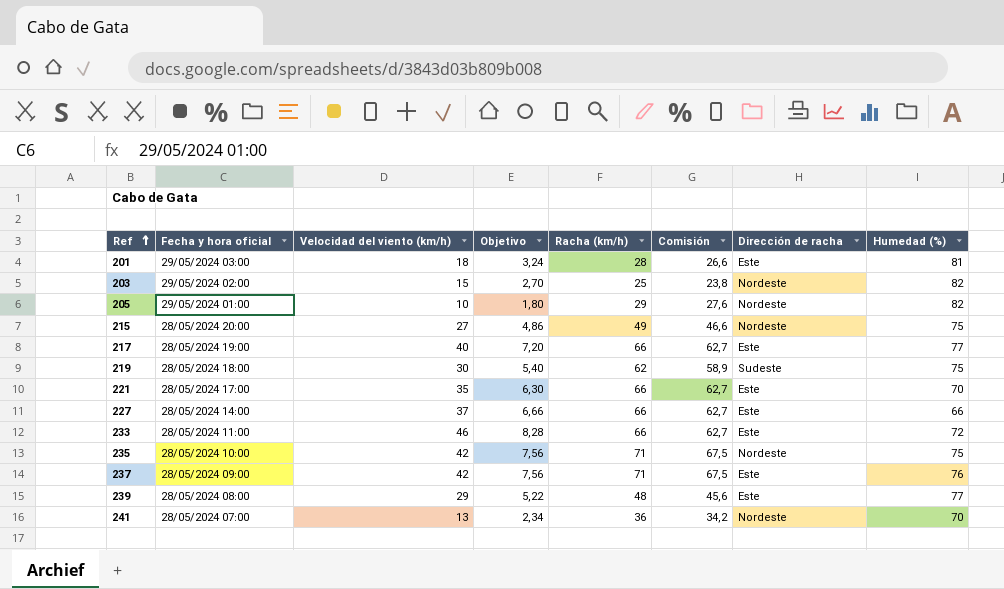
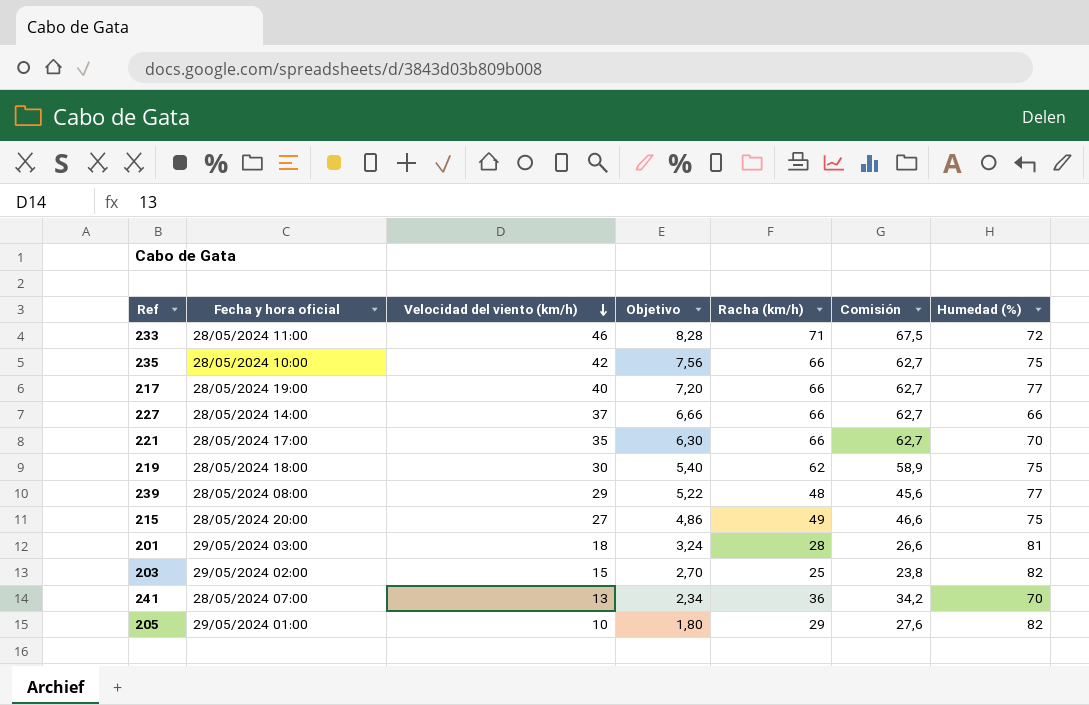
row order: Ref ascending -> Velocidad del viento (km/h) descending
column Dirección de racha | position: 7 -> none
row 237: 28/05/2024 09:00 | 42 | 7,56 | 71 | 67,5 | Este | 76 -> none
233 | Racha (km/h): 66 -> 71
233 | Comisión: 62,7 -> 67,5
235 | Racha (km/h): 71 -> 66
235 | Comisión: 67,5 -> 62,7

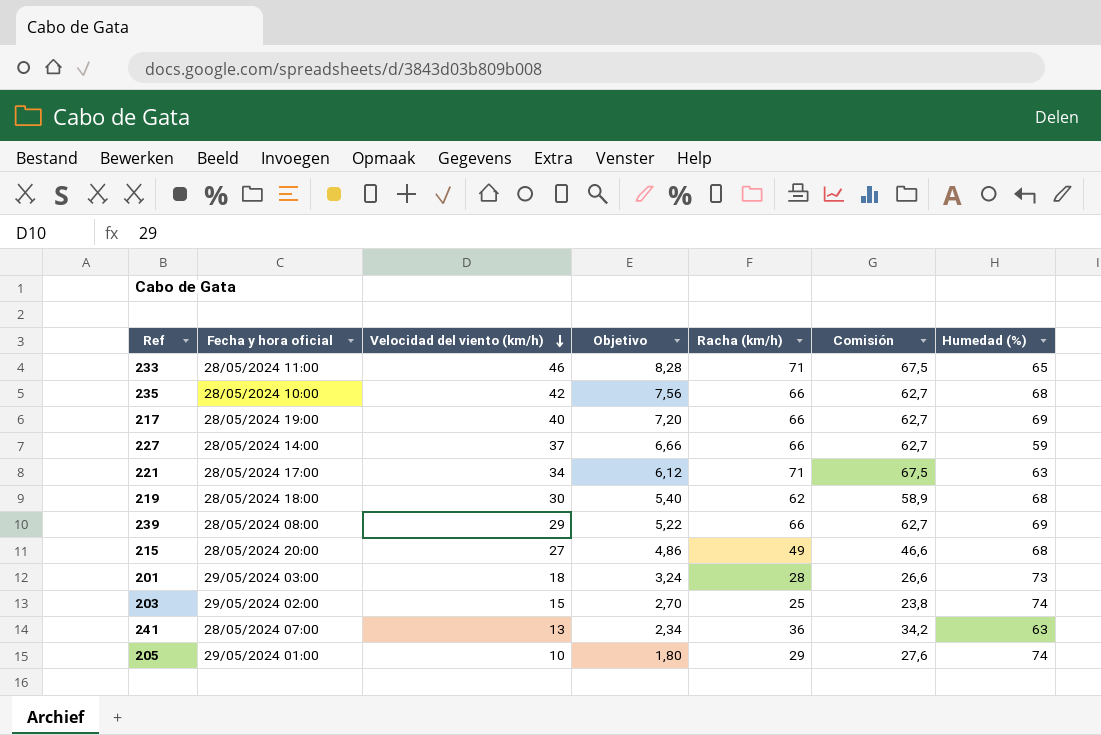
233 | Humedad (%): 72 -> 65
235 | Humedad (%): 75 -> 68
217 | Humedad (%): 77 -> 69
227 | Humedad (%): 66 -> 59
221 | Velocidad del viento (km/h): 35 -> 34
221 | Objetivo: 6,30 -> 6,12
221 | Racha (km/h): 66 -> 71
221 | Comisión: 62,7 -> 67,5
221 | Humedad (%): 70 -> 63
219 | Humedad (%): 75 -> 68
239 | Racha (km/h): 48 -> 66
239 | Comisión: 45,6 -> 62,7
239 | Humedad (%): 77 -> 69
215 | Humedad (%): 75 -> 68
201 | Humedad (%): 81 -> 73
203 | Humedad (%): 82 -> 74
241 | Humedad (%): 70 -> 63
205 | Humedad (%): 82 -> 74

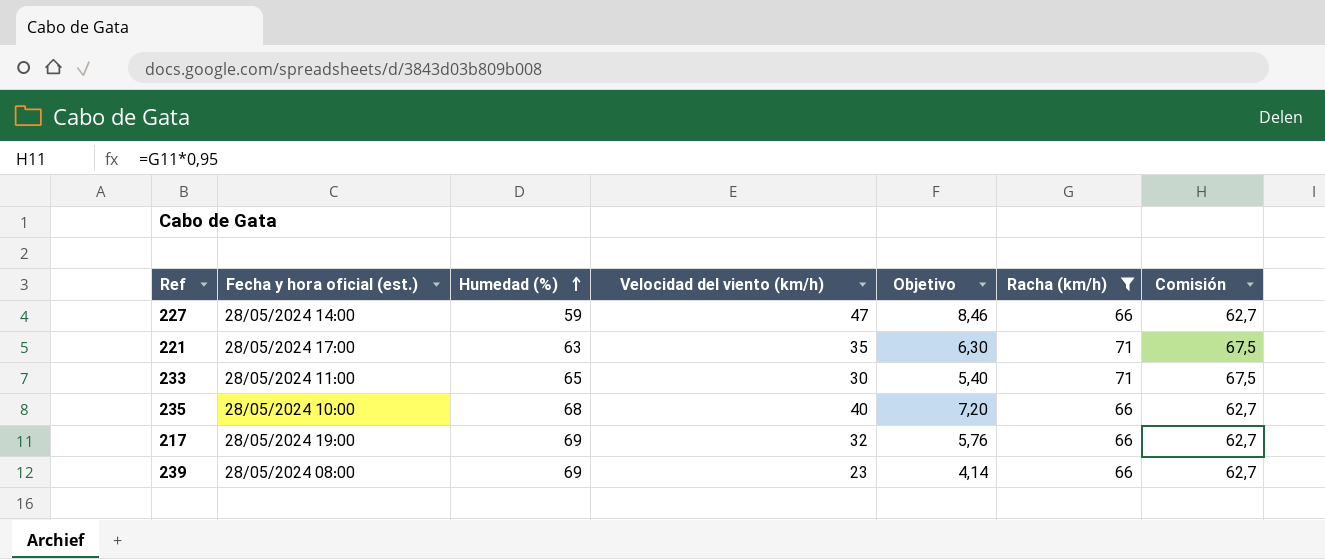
filter: none -> Racha (km/h) >= 66
row order: Velocidad del viento (km/h) descending -> Humedad (%) ascending
column name: Fecha y hora oficial -> Fecha y hora oficial (est.)
column Humedad (%) | position: 7 -> 3
227 | Velocidad del viento (km/h): 37 -> 47
227 | Objetivo: 6,66 -> 8,46
221 | Velocidad del viento (km/h): 34 -> 35
221 | Objetivo: 6,12 -> 6,30
233 | Velocidad del viento (km/h): 46 -> 30
233 | Objetivo: 8,28 -> 5,40
235 | Velocidad del viento (km/h): 42 -> 40
235 | Objetivo: 7,56 -> 7,20
217 | Velocidad del viento (km/h): 40 -> 32
217 | Objetivo: 7,20 -> 5,76
239 | Velocidad del viento (km/h): 29 -> 23
239 | Objetivo: 5,22 -> 4,14

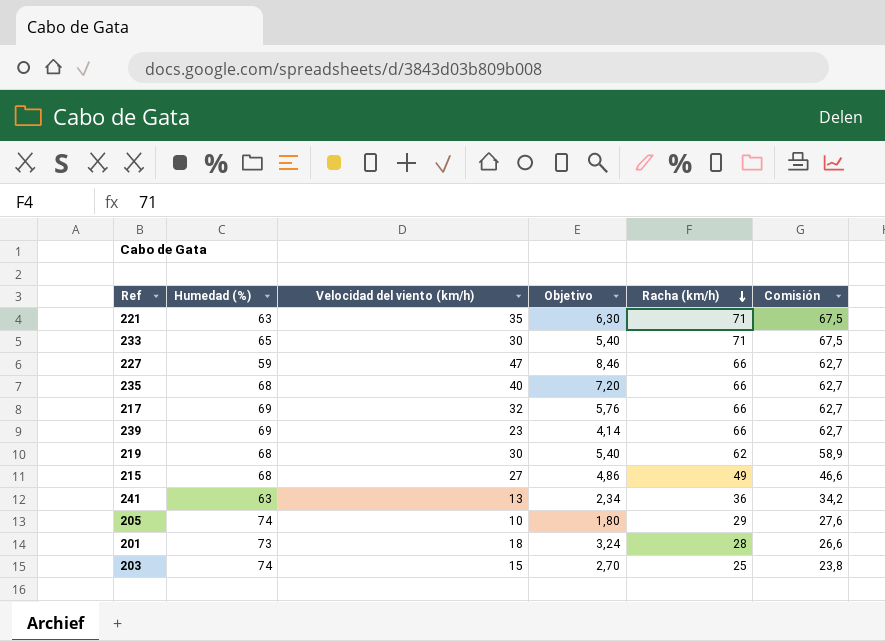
filter: Racha (km/h) >= 66 -> none
row order: Humedad (%) ascending -> Racha (km/h) descending
column Fecha y hora oficial (est.) | position: 2 -> none

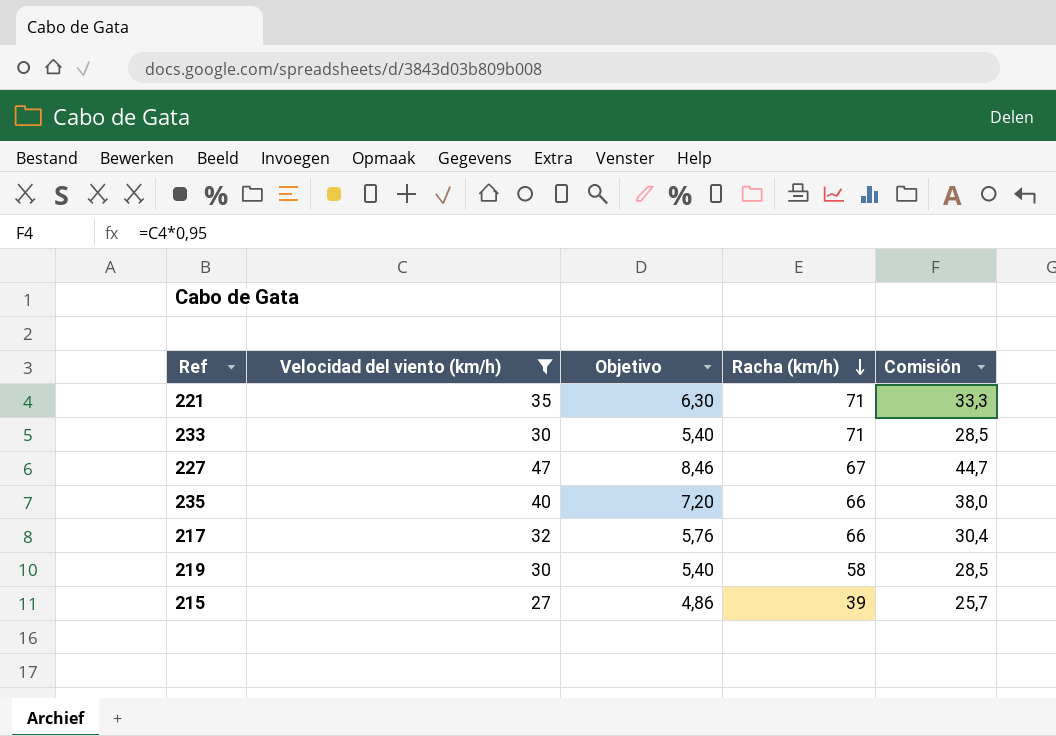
filter: none -> Velocidad del viento (km/h) >= 27
column Humedad (%) | position: 2 -> none
column Comisión | formula: [Racha (km/h)] * 0,95 -> [Velocidad del viento (km/h)] * 0,95
227 | Racha (km/h): 66 -> 67
219 | Racha (km/h): 62 -> 58
215 | Racha (km/h): 49 -> 39

